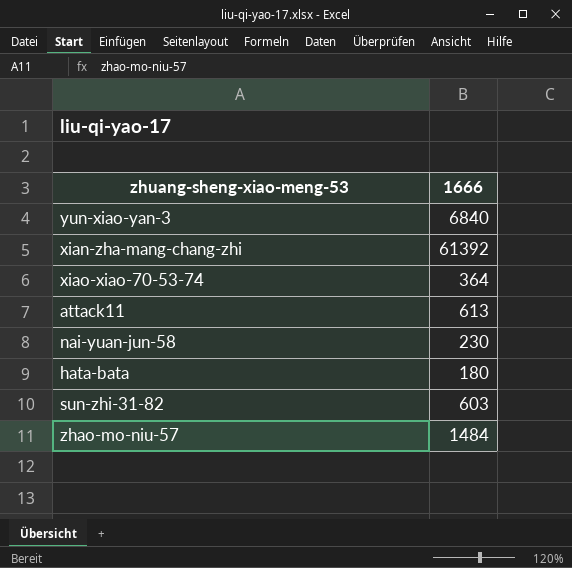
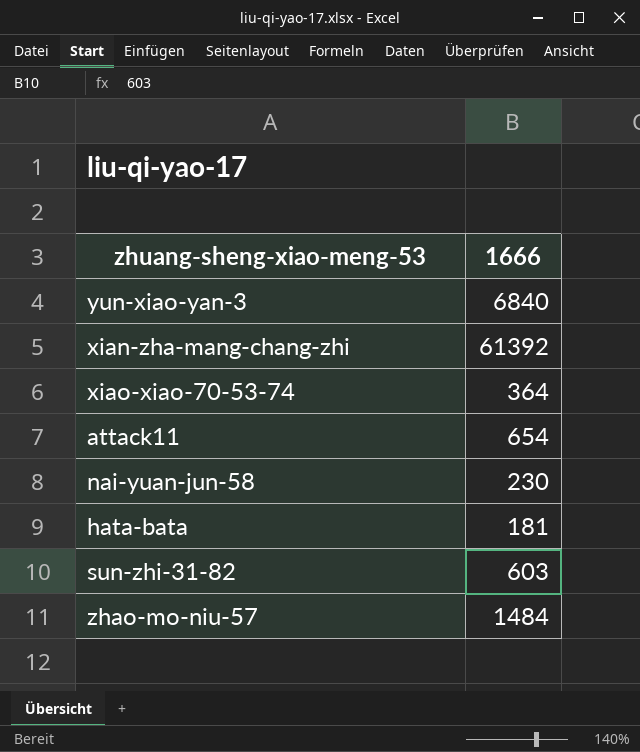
attack11 | 1666: 613 -> 654
hata-bata | 1666: 180 -> 181

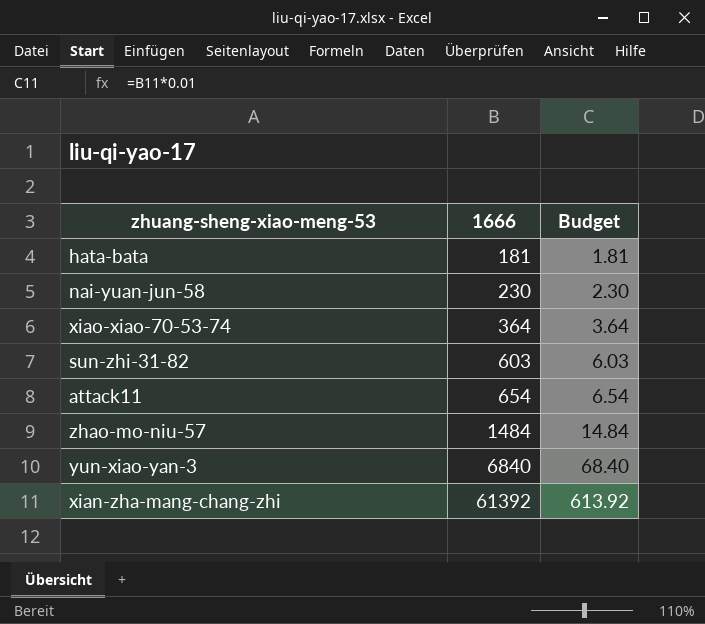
row order: none -> 1666 ascending
column Budget | formula: none -> [1666] * 0.01

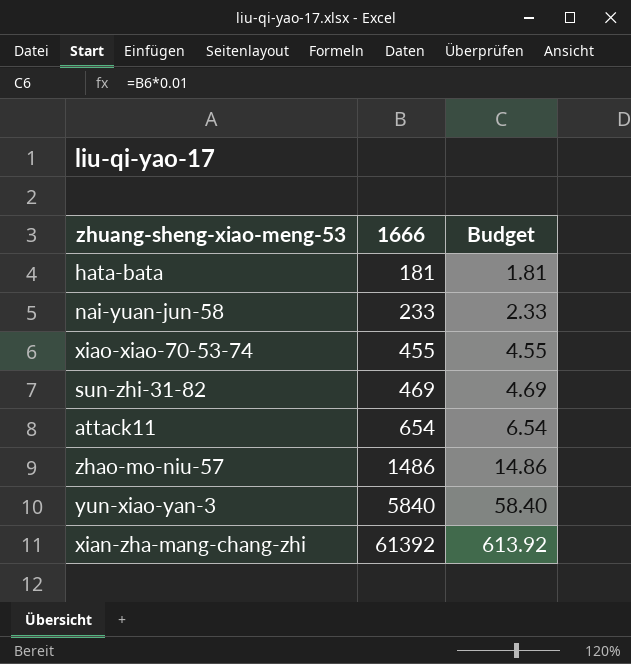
nai-yuan-jun-58 | 1666: 230 -> 233
nai-yuan-jun-58 | Budget: 2.30 -> 2.33
xiao-xiao-70-53-74 | 1666: 364 -> 455
xiao-xiao-70-53-74 | Budget: 3.64 -> 4.55
sun-zhi-31-82 | 1666: 603 -> 469
sun-zhi-31-82 | Budget: 6.03 -> 4.69
zhao-mo-niu-57 | 1666: 1484 -> 1486
zhao-mo-niu-57 | Budget: 14.84 -> 14.86
yun-xiao-yan-3 | 1666: 6840 -> 5840
yun-xiao-yan-3 | Budget: 68.40 -> 58.40

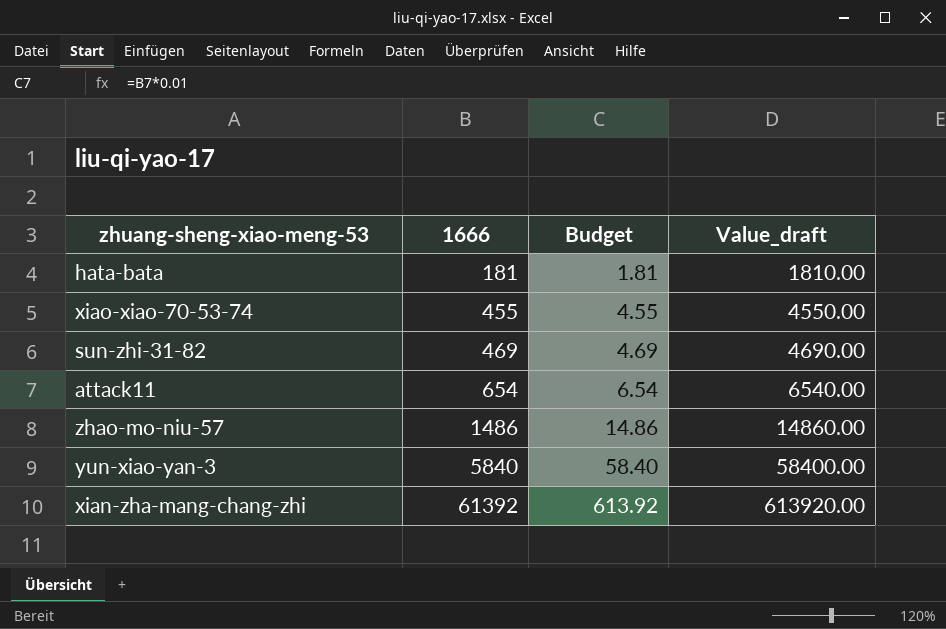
column Value_draft | formula: none -> [1666] * 10
row nai-yuan-jun-58: 233 | 2.33 -> none

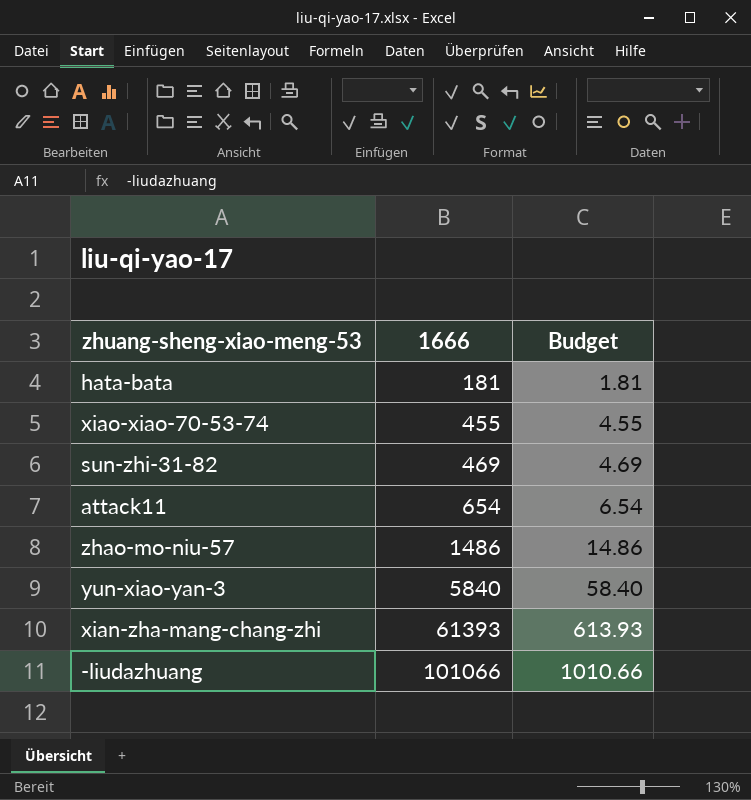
column Value_draft | formula: [1666] * 10 -> none
xian-zha-mang-chang-zhi | 1666: 61392 -> 61393
xian-zha-mang-chang-zhi | Budget: 613.92 -> 613.93
row -liudazhuang: none -> 101066 | 1010.66

